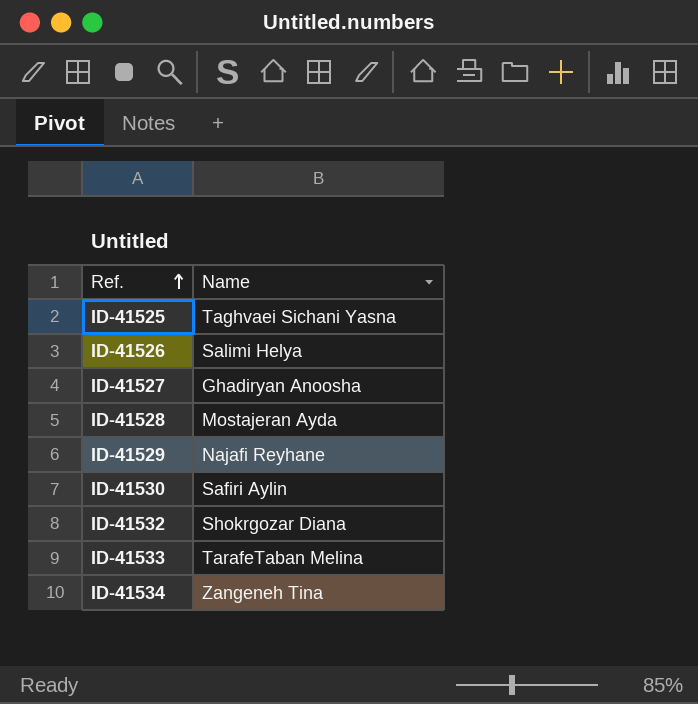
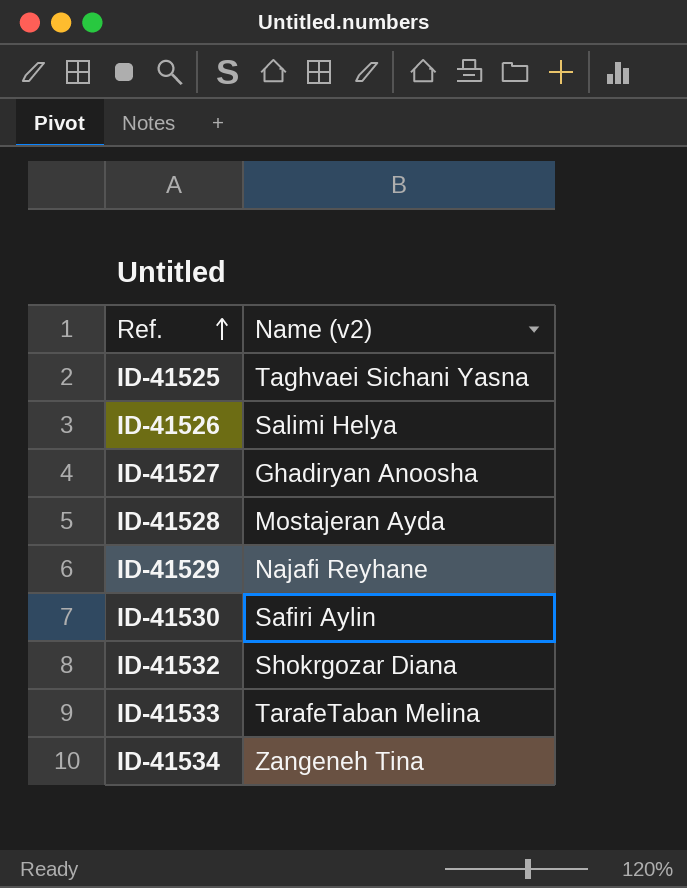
column name: Name -> Name (v2)

